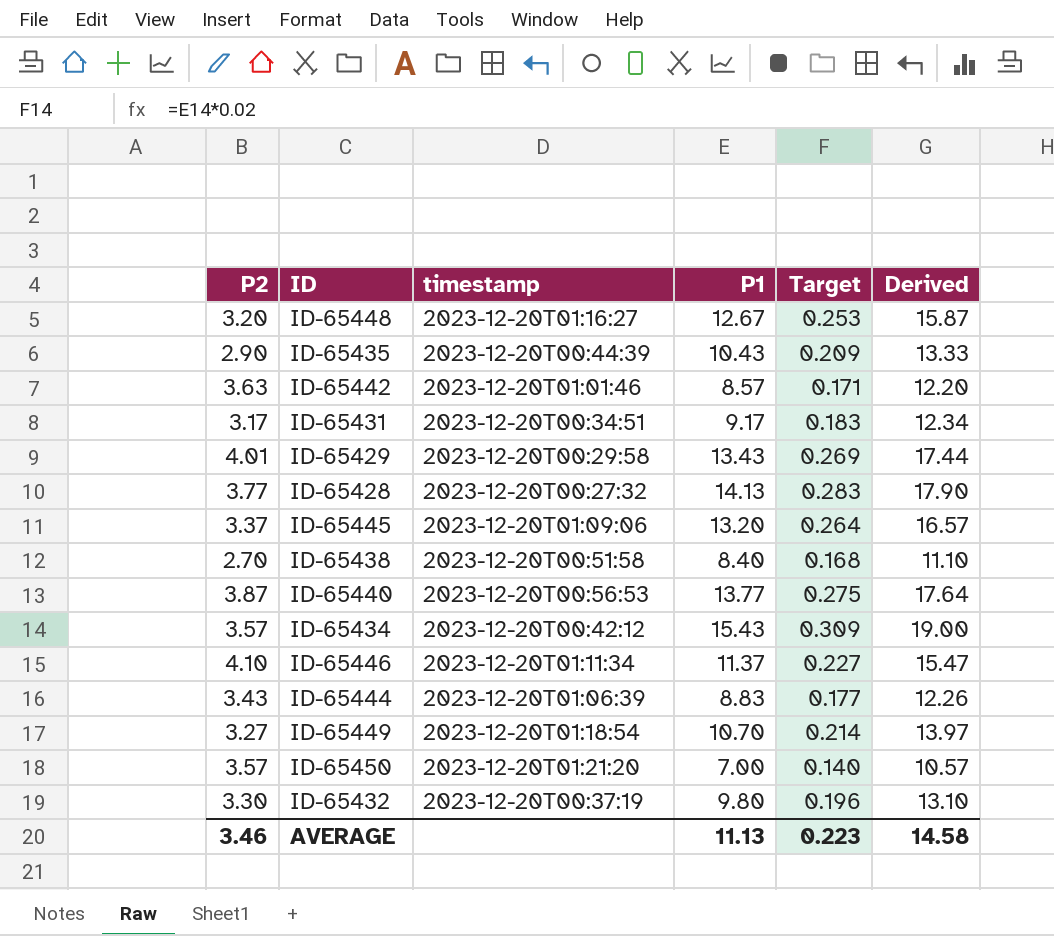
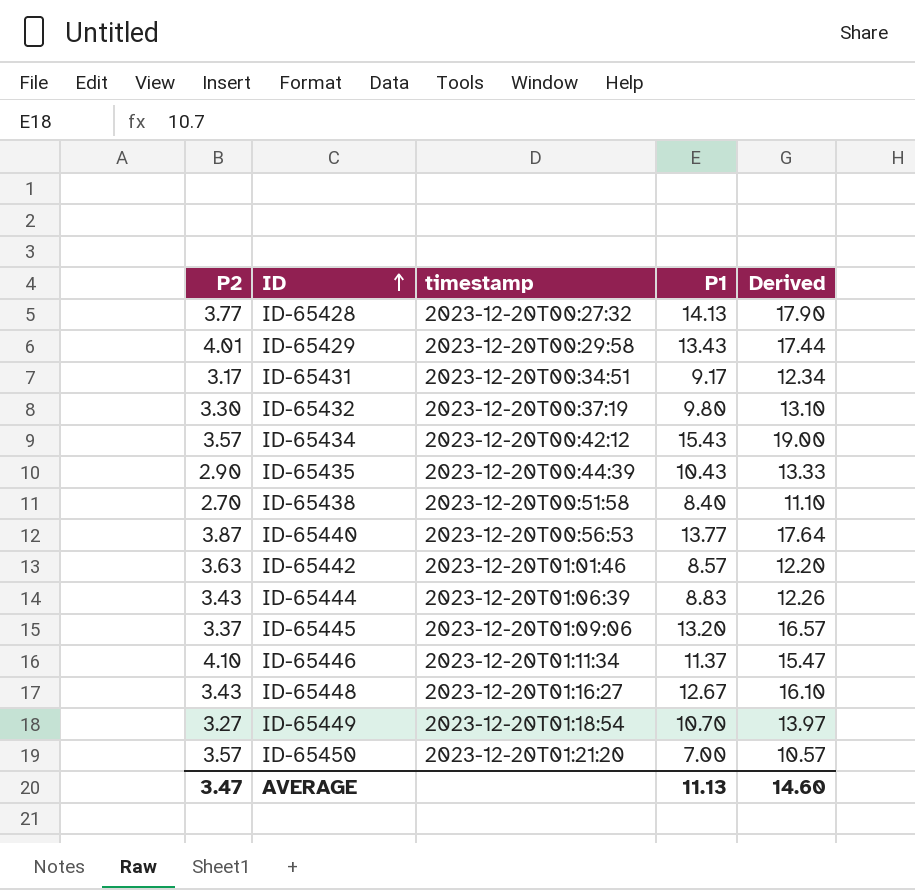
row order: none -> ID ascending
column Target | formula: [P1] * 0.02 -> none
ID-65448 | P2: 3.20 -> 3.43
ID-65448 | Derived: 15.87 -> 16.10
AVERAGE | P2: 3.46 -> 3.47
AVERAGE | Derived: 14.58 -> 14.60

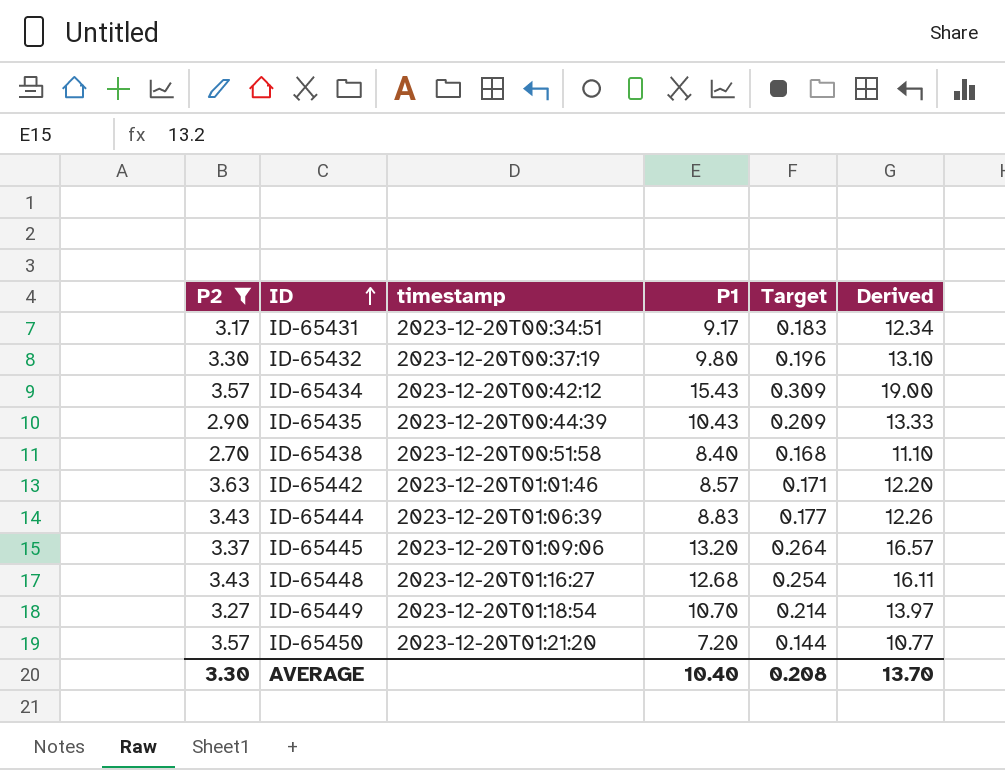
filter: none -> P2 <= 3.63
column Target | formula: none -> [P1] * 0.02
ID-65448 | P1: 12.67 -> 12.68
ID-65448 | Derived: 16.10 -> 16.11
ID-65450 | P1: 7.00 -> 7.20
ID-65450 | Derived: 10.57 -> 10.77
AVERAGE | P2: 3.47 -> 3.30
AVERAGE | P1: 11.13 -> 10.40
AVERAGE | Derived: 14.60 -> 13.70

